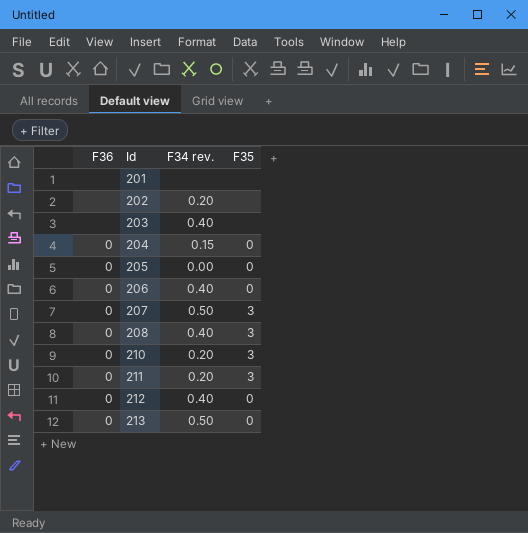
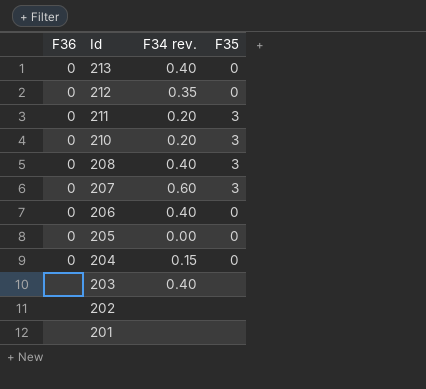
row order: Id ascending -> Id descending
213 | F34 rev.: 0.50 -> 0.40
212 | F34 rev.: 0.40 -> 0.35
207 | F34 rev.: 0.50 -> 0.60
202 | F34 rev.: 0.20 -> none

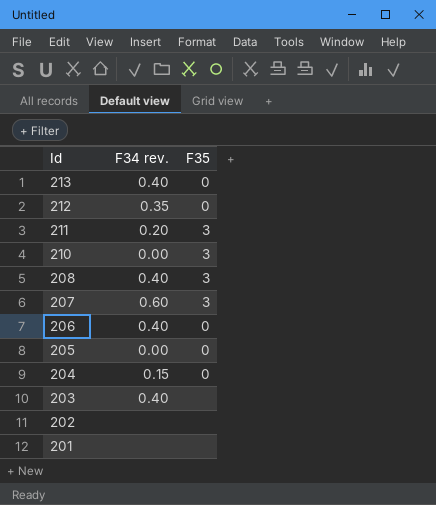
column F36 | position: 1 -> none
210 | F34 rev.: 0.20 -> 0.00

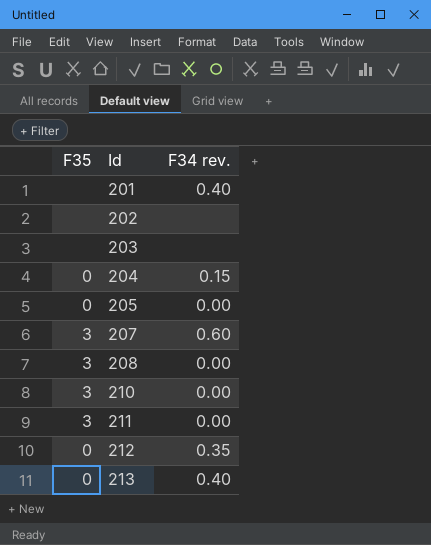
row order: Id descending -> Id ascending
column F35 | position: 3 -> 1
row 206: 0.40 | 0 -> none
201 | F34 rev.: none -> 0.40
203 | F34 rev.: 0.40 -> none
208 | F34 rev.: 0.40 -> 0.00
211 | F34 rev.: 0.20 -> 0.00

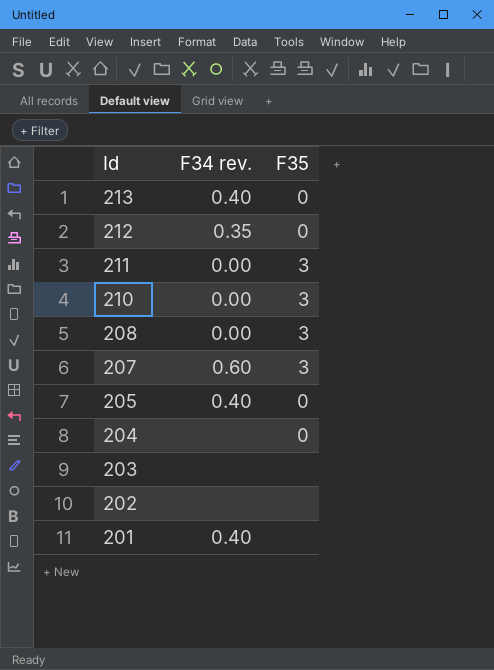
row order: Id ascending -> Id descending
column F35 | position: 1 -> 3
205 | F34 rev.: 0.00 -> 0.40
204 | F34 rev.: 0.15 -> none

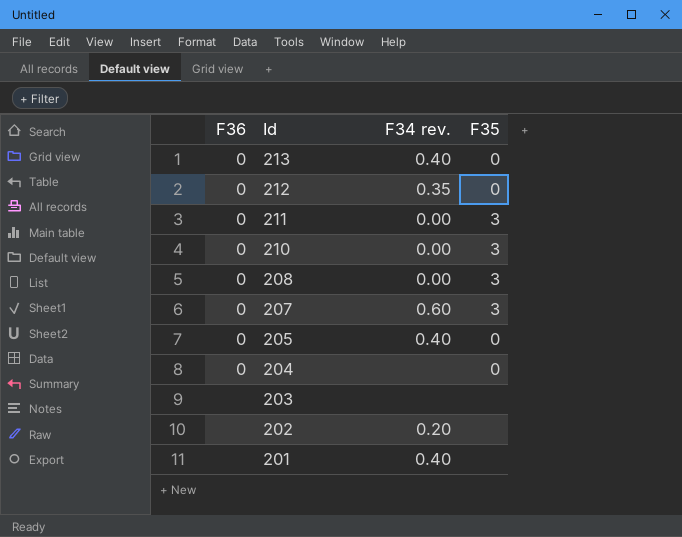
column F36 | position: none -> 1
202 | F34 rev.: none -> 0.20

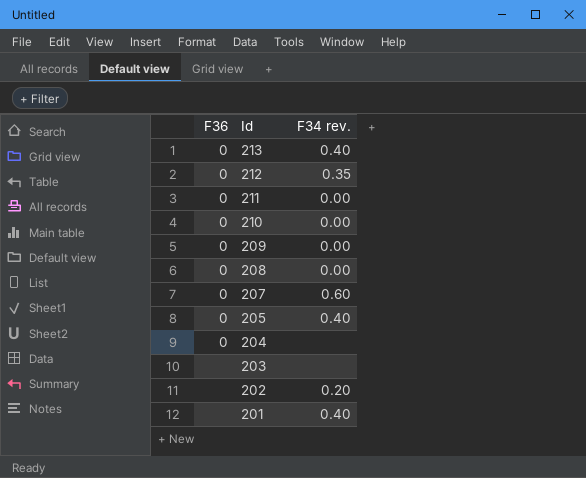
column F35 | position: 4 -> none
row 209: none -> 0 | 0.00

